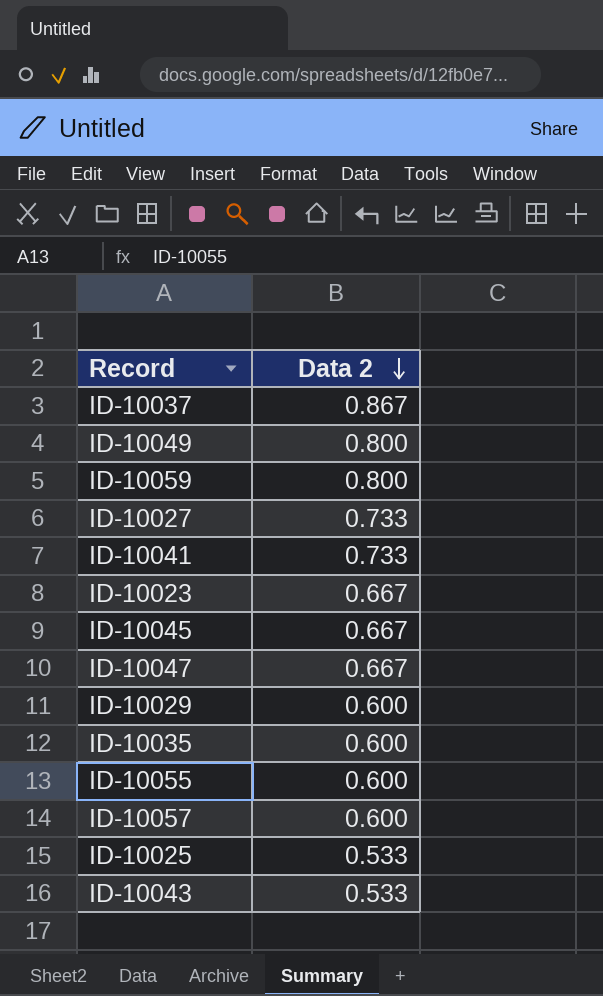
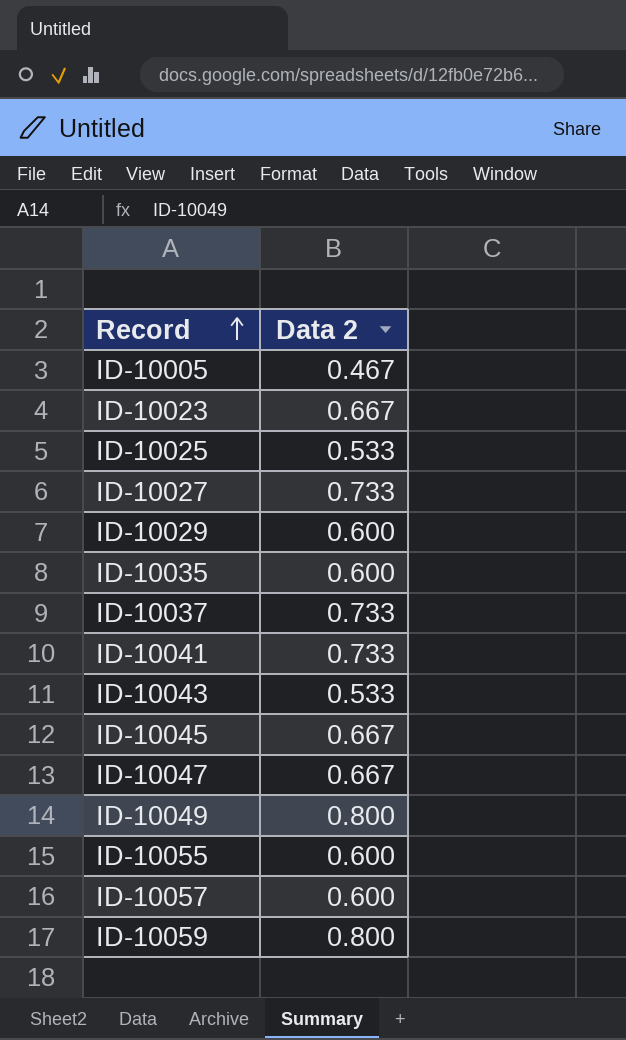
row order: Data 2 descending -> Record ascending
row ID-10005: none -> 0.467
ID-10037 | Data 2: 0.867 -> 0.733

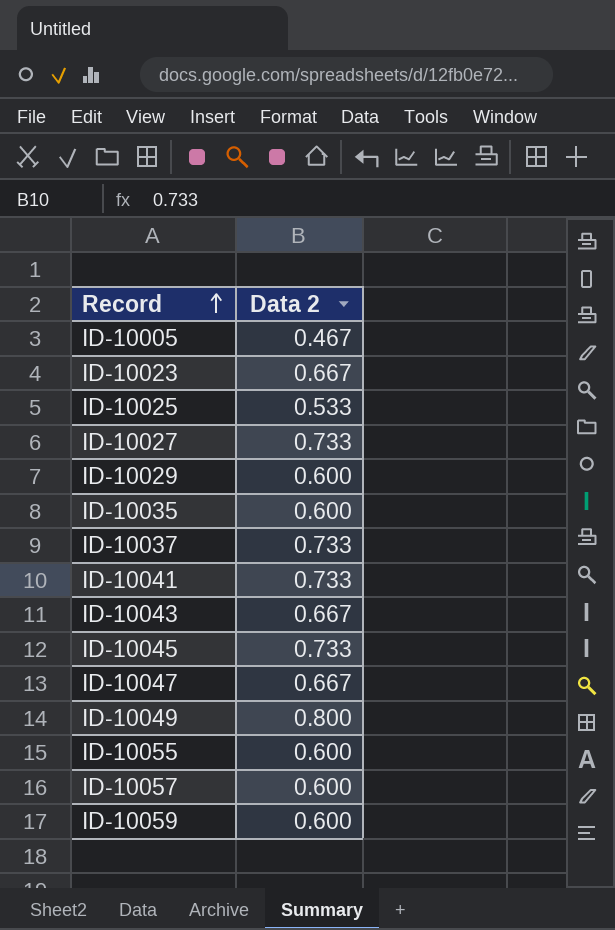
ID-10043 | Data 2: 0.533 -> 0.667
ID-10045 | Data 2: 0.667 -> 0.733
ID-10059 | Data 2: 0.800 -> 0.600

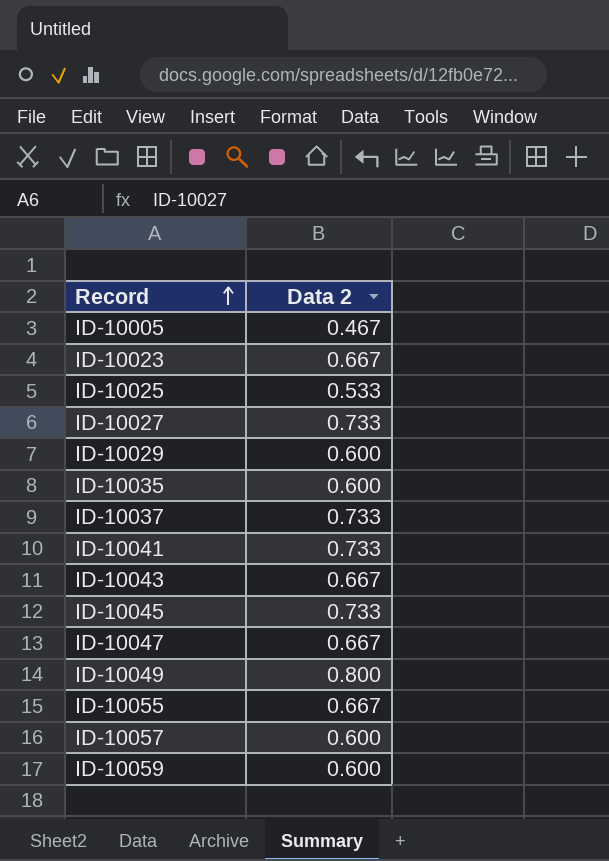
ID-10055 | Data 2: 0.600 -> 0.667

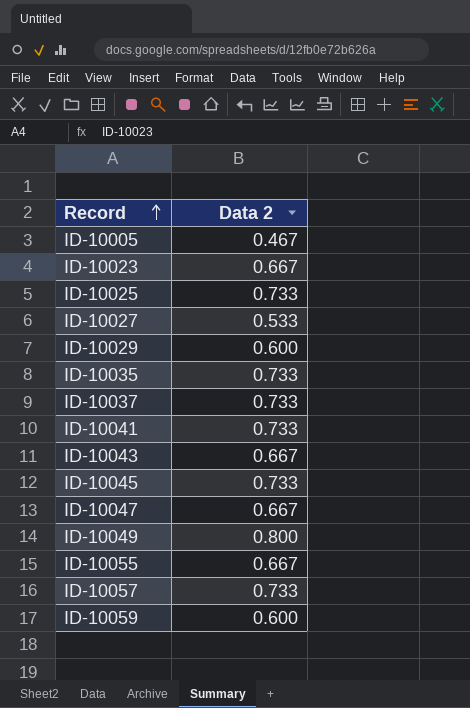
ID-10025 | Data 2: 0.533 -> 0.733
ID-10027 | Data 2: 0.733 -> 0.533
ID-10035 | Data 2: 0.600 -> 0.733
ID-10057 | Data 2: 0.600 -> 0.733

